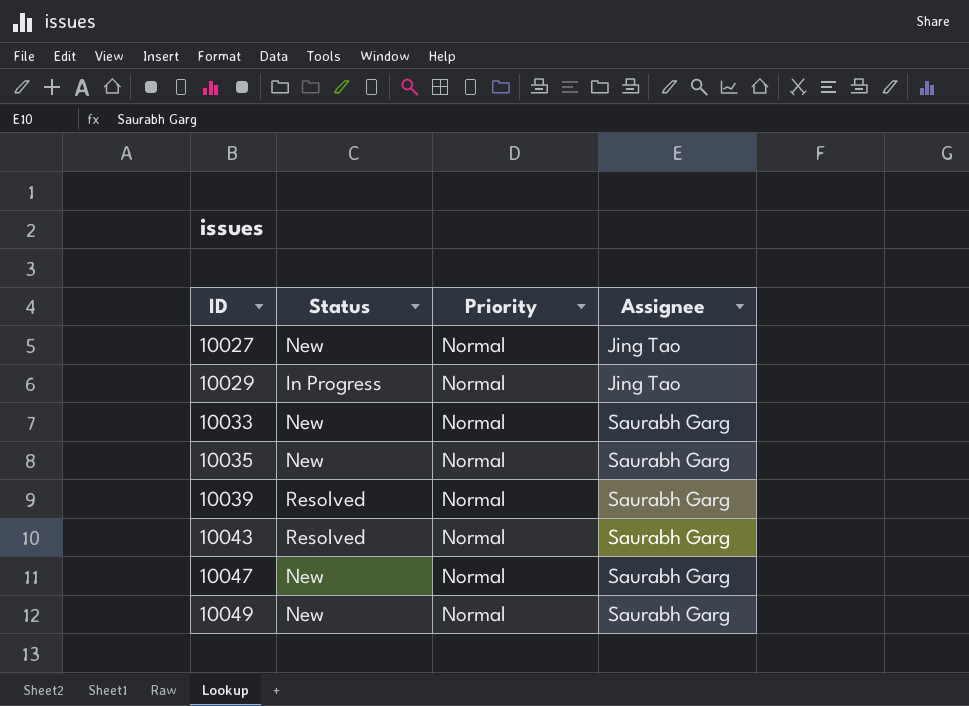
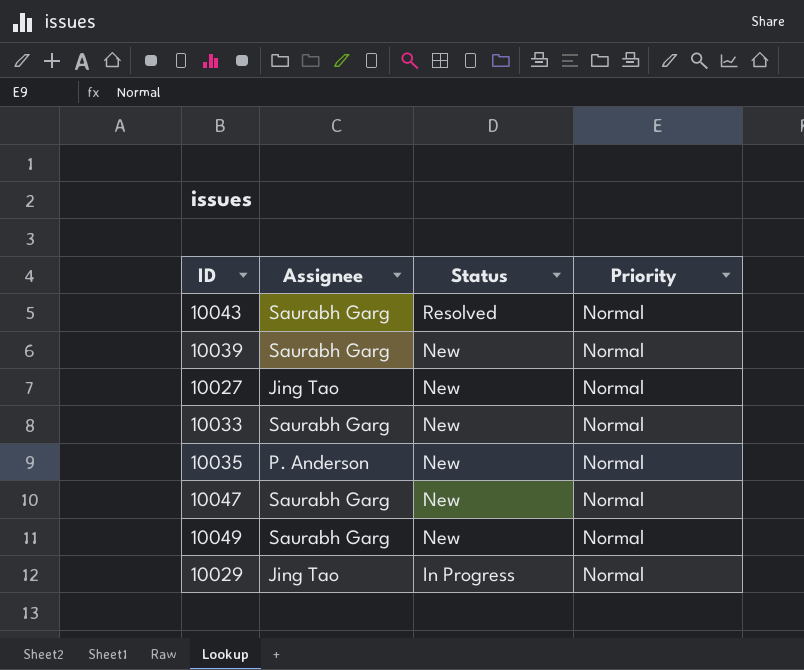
row order: ID ascending -> Status descending
column Assignee | position: 4 -> 2
10039 | Status: Resolved -> New
10035 | Assignee: Saurabh Garg -> P. Anderson

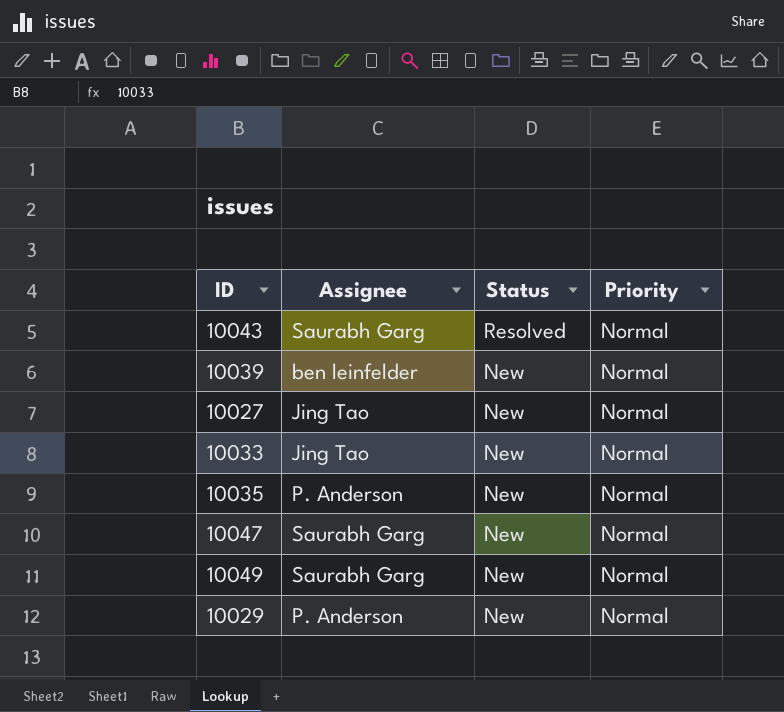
10039 | Assignee: Saurabh Garg -> ben leinfelder
10033 | Assignee: Saurabh Garg -> Jing Tao
10029 | Assignee: Jing Tao -> P. Anderson
10029 | Status: In Progress -> New

